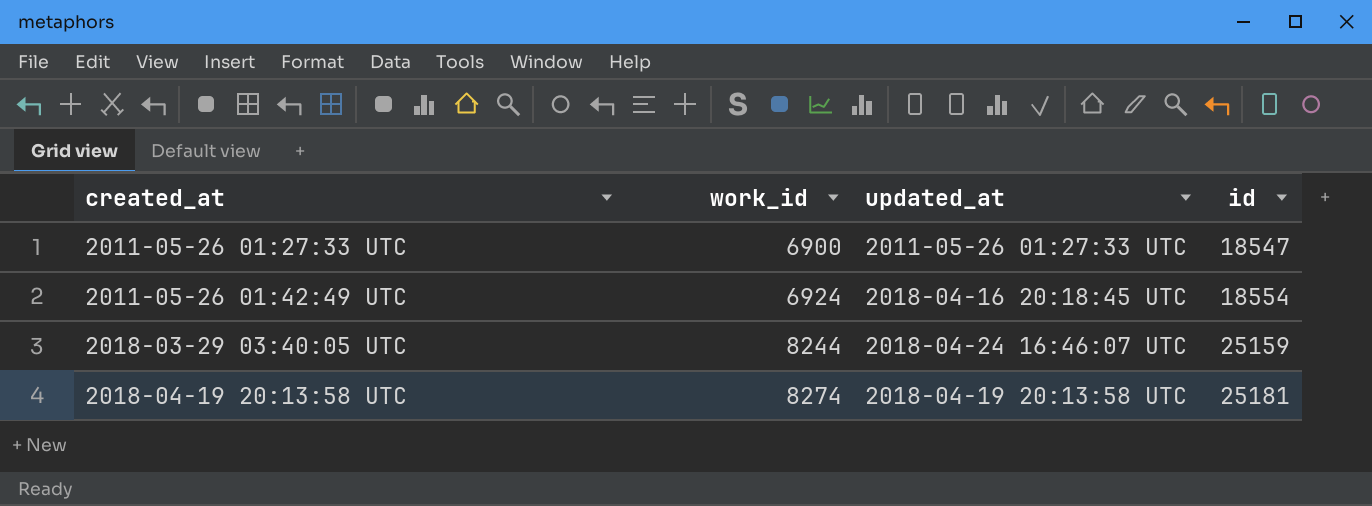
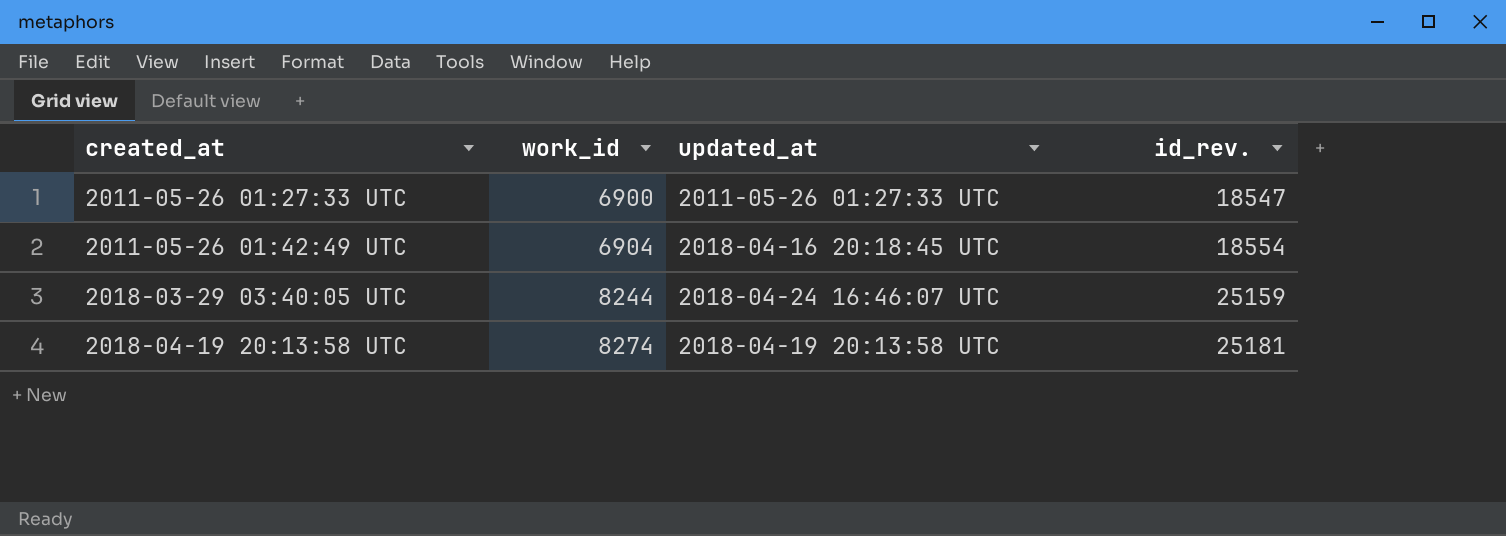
column name: id -> id_rev.
2011-05-26 01:42:49 UTC | work_id: 6924 -> 6904

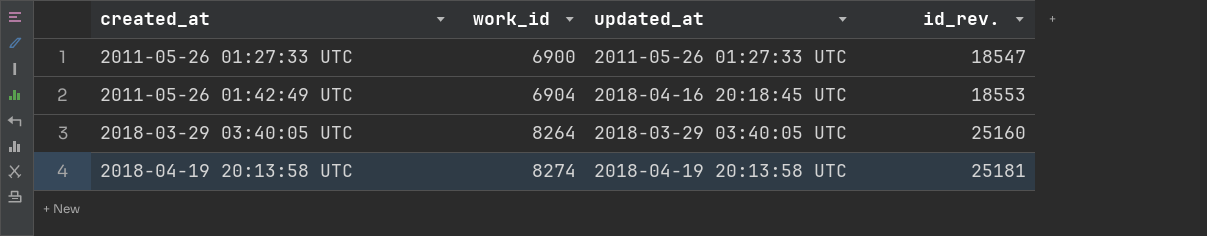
2011-05-26 01:42:49 UTC | id_rev.: 18554 -> 18553
2018-03-29 03:40:05 UTC | work_id: 8244 -> 8264
2018-03-29 03:40:05 UTC | updated_at: 2018-04-24 16:46:07 UTC -> 2018-03-29 03:40:05 UTC
2018-03-29 03:40:05 UTC | id_rev.: 25159 -> 25160

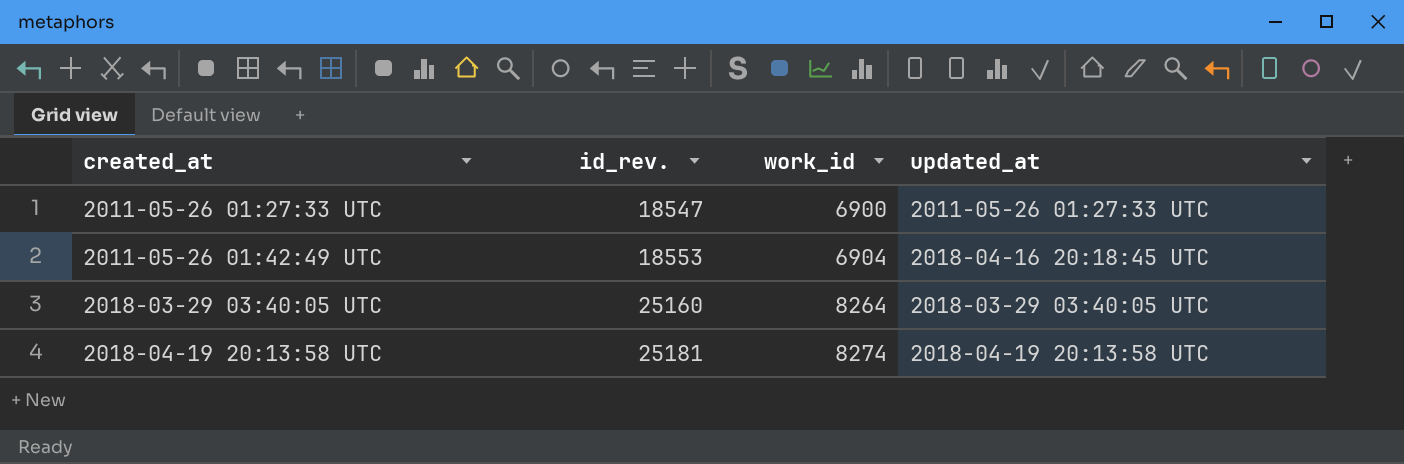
column id_rev. | position: 4 -> 2

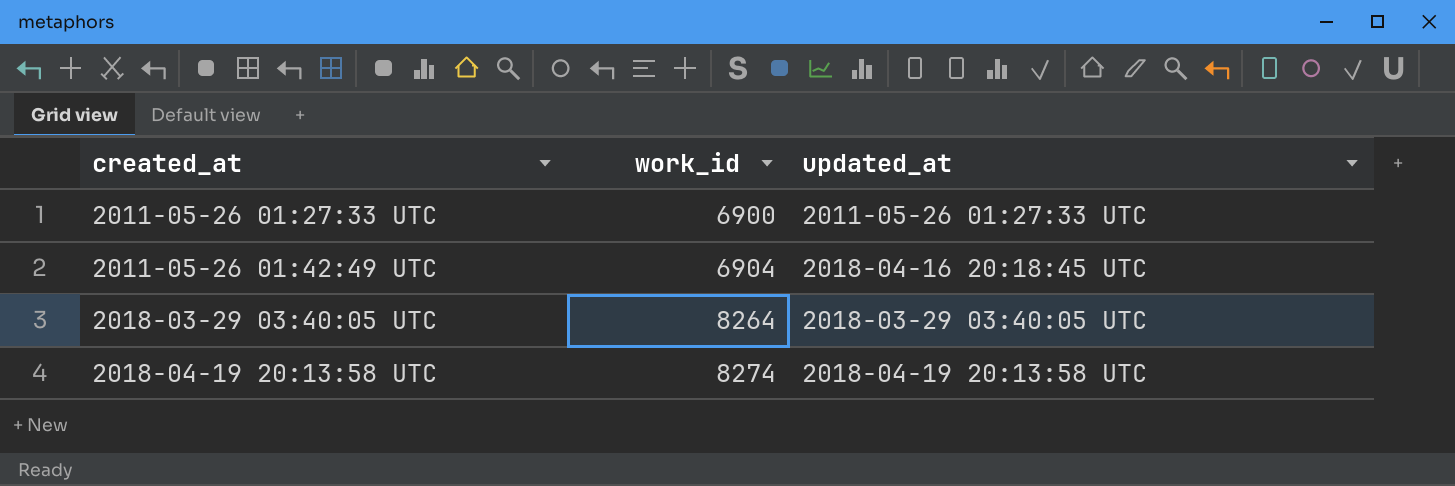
column id_rev. | position: 2 -> none

